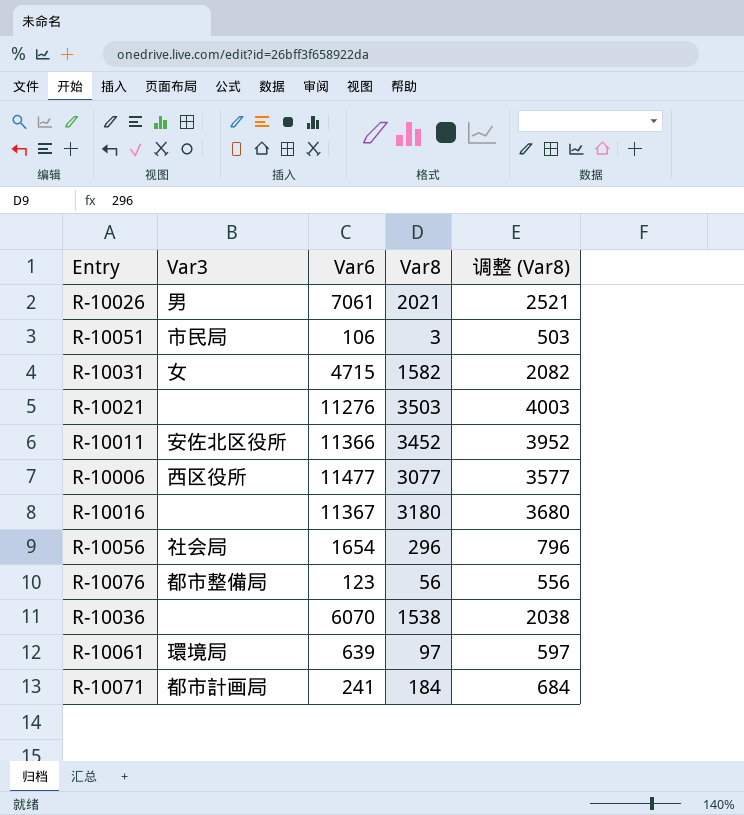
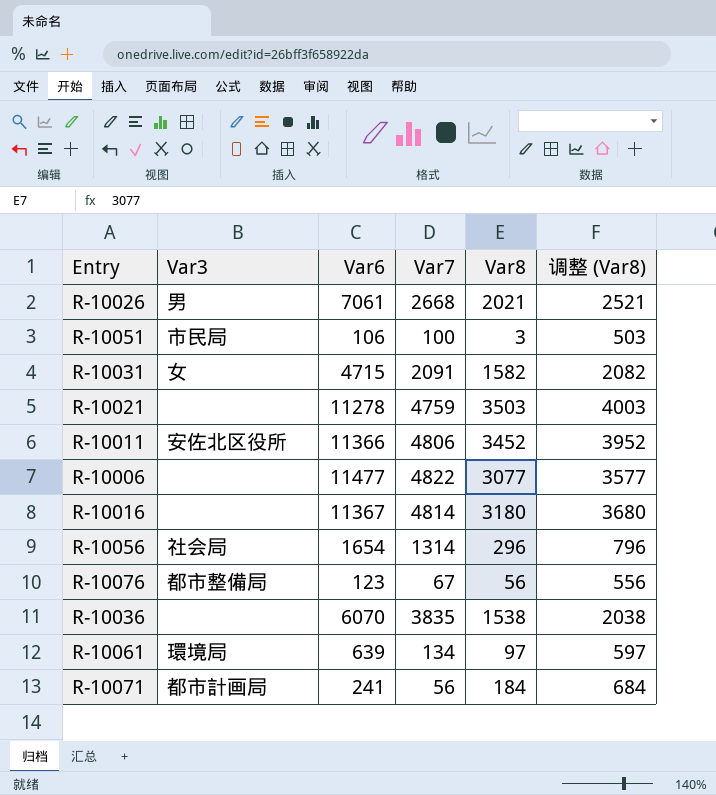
column Var7 | position: none -> 4
R-10021 | Var6: 11276 -> 11278
R-10006 | Var3: 西区役所 -> none

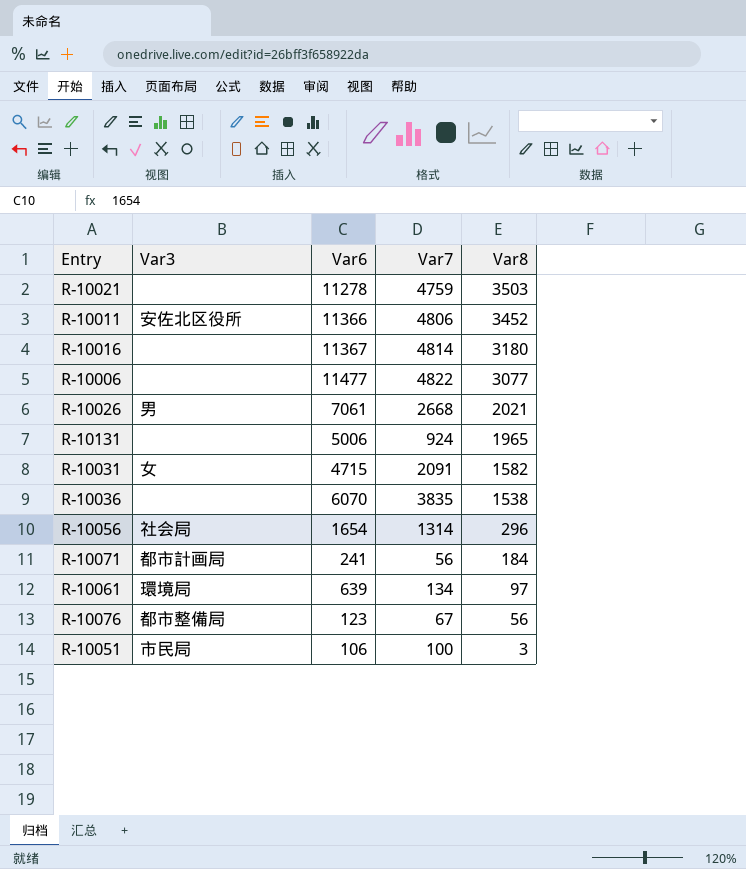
row order: none -> Var8 descending
column 调整 (Var8) | formula: [Var8] + 500 -> none
row R-10131: none -> none | 5006 | 924 | 1965

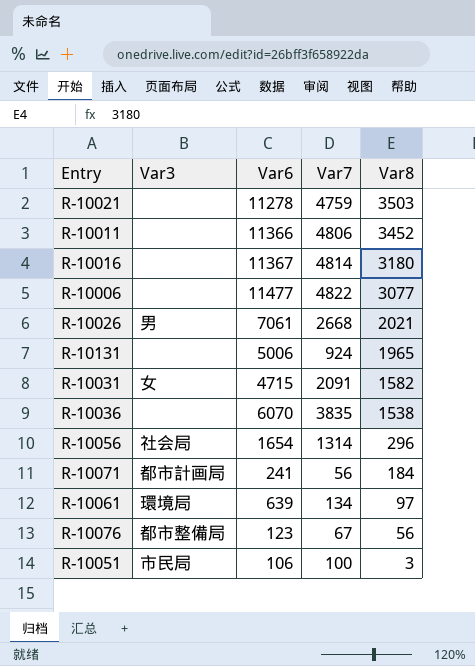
R-10011 | Var3: 安佐北区役所 -> none

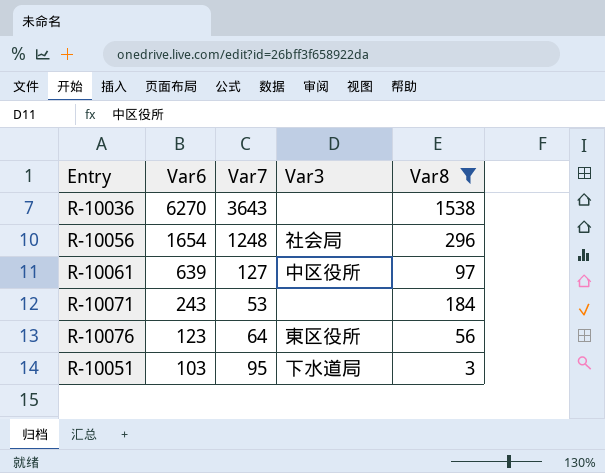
filter: none -> Var8 <= 1538
row order: Var8 descending -> Var6 descending
column Var3 | position: 2 -> 4
R-10036 | Var6: 6070 -> 6270
R-10036 | Var7: 3835 -> 3643
R-10056 | Var7: 1314 -> 1248
R-10061 | Var7: 134 -> 127
R-10061 | Var3: 環境局 -> 中区役所
R-10071 | Var6: 241 -> 243
R-10071 | Var7: 56 -> 53
R-10071 | Var3: 都市計画局 -> none
R-10076 | Var7: 67 -> 64
R-10076 | Var3: 都市整備局 -> 東区役所
R-10051 | Var6: 106 -> 103
R-10051 | Var7: 100 -> 95
R-10051 | Var3: 市民局 -> 下水道局

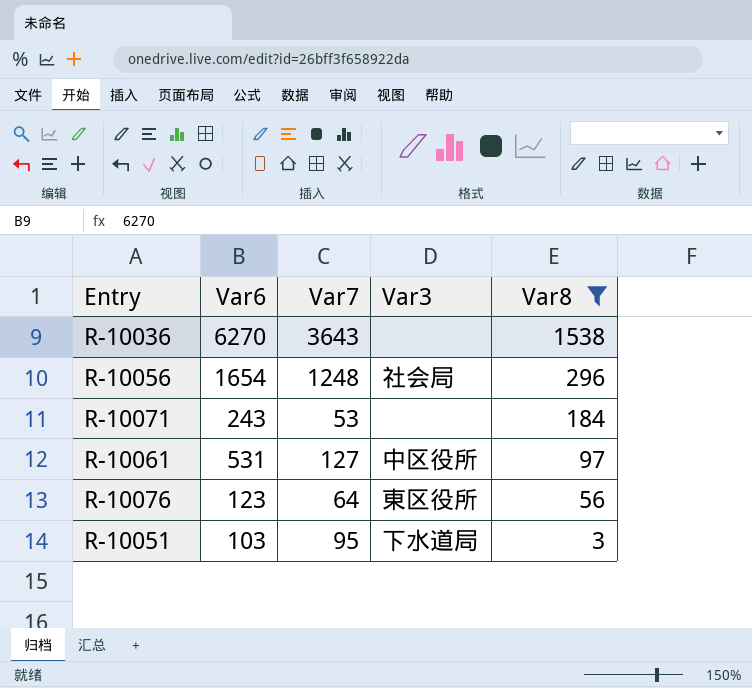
row order: Var6 descending -> Var8 descending
R-10061 | Var6: 639 -> 531

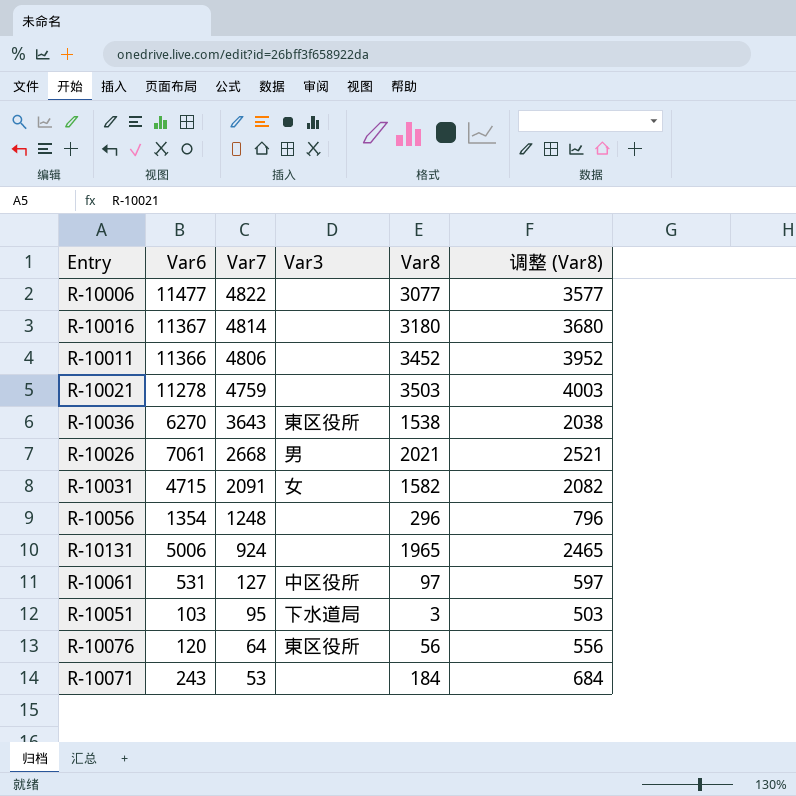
filter: Var8 <= 1538 -> none
row order: Var8 descending -> Var7 descending
column 调整 (Var8) | formula: none -> [Var8] + 500
R-10036 | Var3: none -> 東区役所
R-10056 | Var6: 1654 -> 1354
R-10056 | Var3: 社会局 -> none
R-10076 | Var6: 123 -> 120

